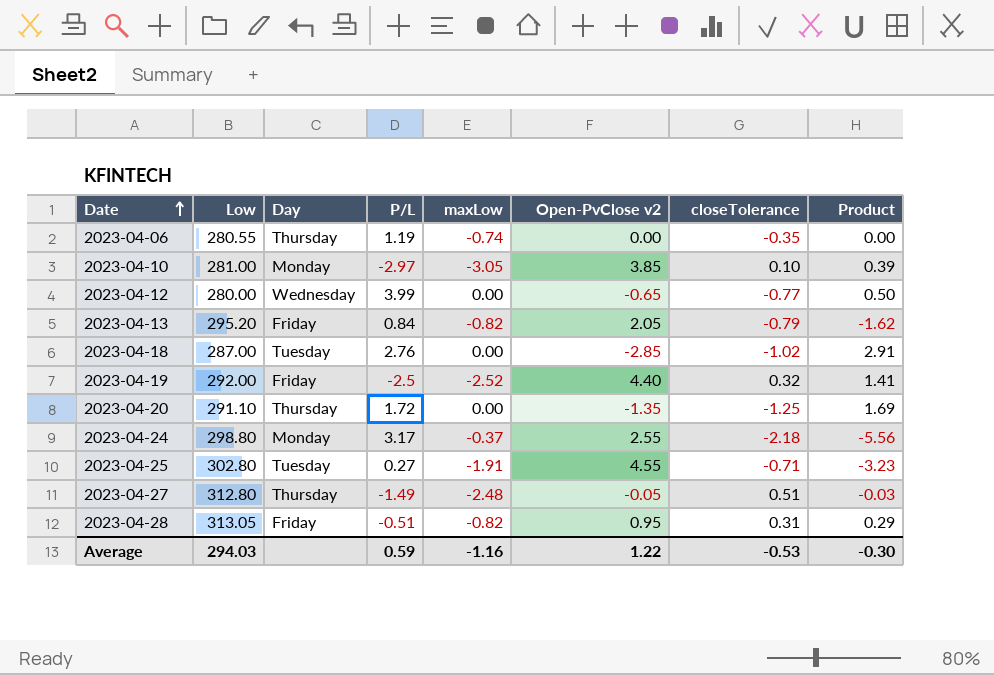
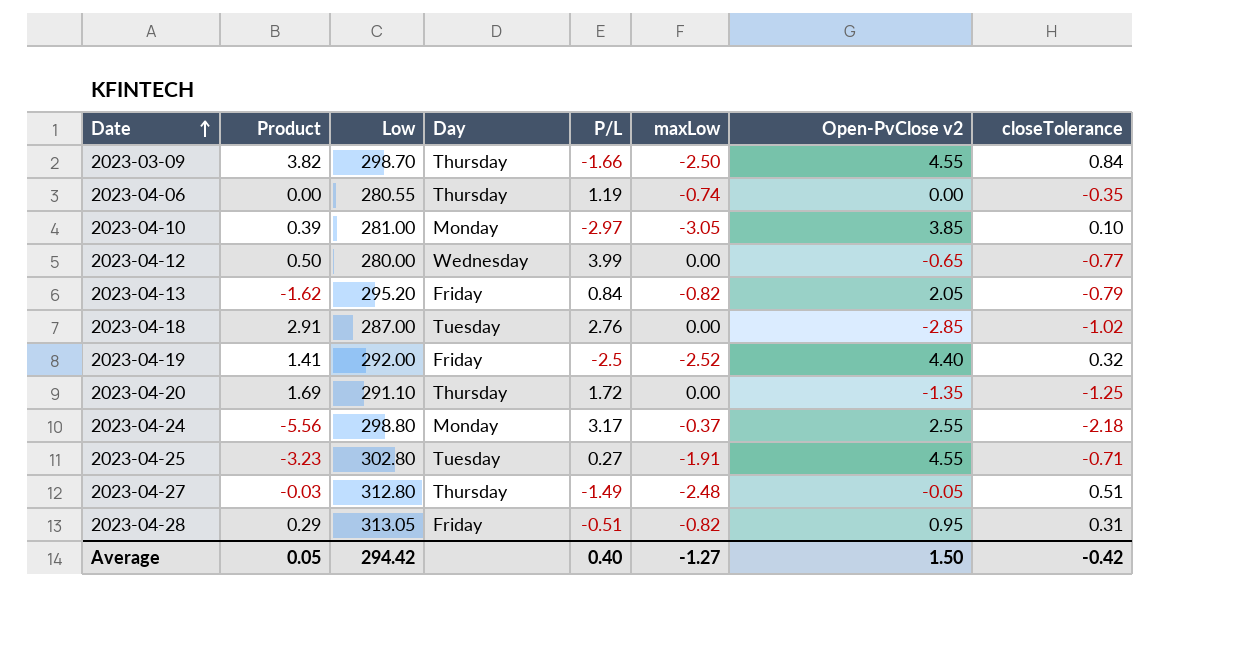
column Product | position: 8 -> 2
row 2023-03-09: none -> 3.82 | 298.70 | Thursday | -1.66 | -2.50 | 4.55 | 0.84
Average | Product: -0.30 -> 0.05
Average | Low: 294.03 -> 294.42
Average | P/L: 0.59 -> 0.40
Average | maxLow: -1.16 -> -1.27
Average | Open-PvClose v2: 1.22 -> 1.50
Average | closeTolerance: -0.53 -> -0.42

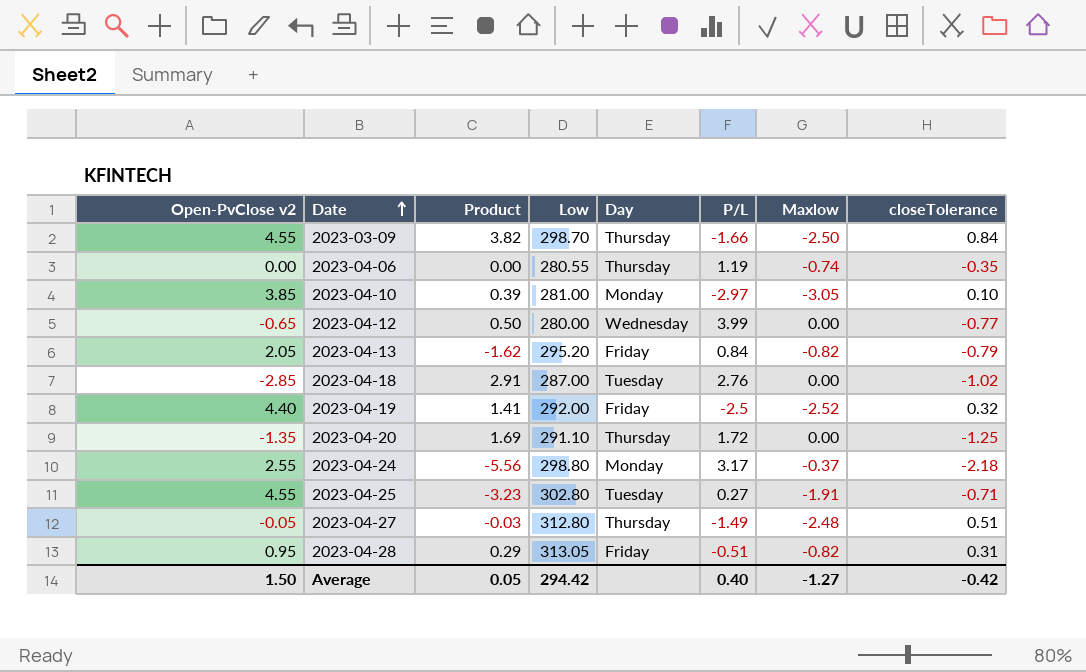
column Open-PvClose v2 | position: 7 -> 1
column name: maxLow -> Maxlow

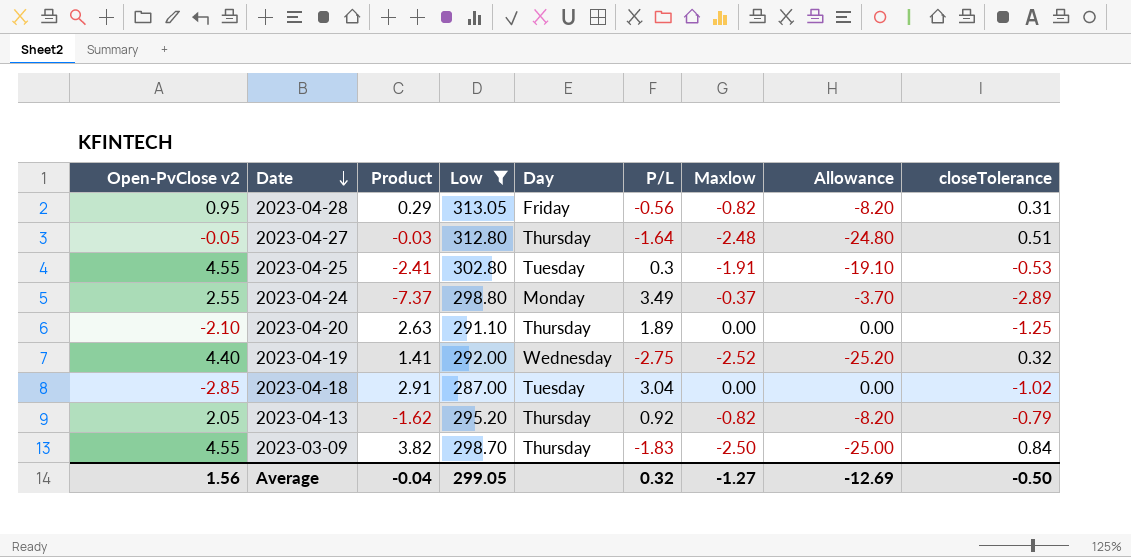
filter: none -> Low >= 287.00
row order: Date ascending -> Date descending
column Allowance | formula: none -> [Maxlow] * 10
2023-04-28 | P/L: -0.51 -> -0.56
2023-04-27 | P/L: -1.49 -> -1.64
2023-04-25 | Product: -3.23 -> -2.41
2023-04-25 | P/L: 0.27 -> 0.3
2023-04-25 | closeTolerance: -0.71 -> -0.53
2023-04-24 | Product: -5.56 -> -7.37
2023-04-24 | P/L: 3.17 -> 3.49
2023-04-24 | closeTolerance: -2.18 -> -2.89
2023-04-20 | Open-PvClose v2: -1.35 -> -2.10
2023-04-20 | Product: 1.69 -> 2.63
2023-04-20 | P/L: 1.72 -> 1.89
2023-04-19 | Day: Friday -> Wednesday
2023-04-19 | P/L: -2.5 -> -2.75
2023-04-18 | P/L: 2.76 -> 3.04
2023-04-13 | Day: Friday -> Thursday
2023-04-13 | P/L: 0.84 -> 0.92
2023-03-09 | P/L: -1.66 -> -1.83
Average | Open-PvClose v2: 1.50 -> 1.56
Average | Product: 0.05 -> -0.04
Average | Low: 294.42 -> 299.05
Average | P/L: 0.40 -> 0.32
Average | closeTolerance: -0.42 -> -0.50

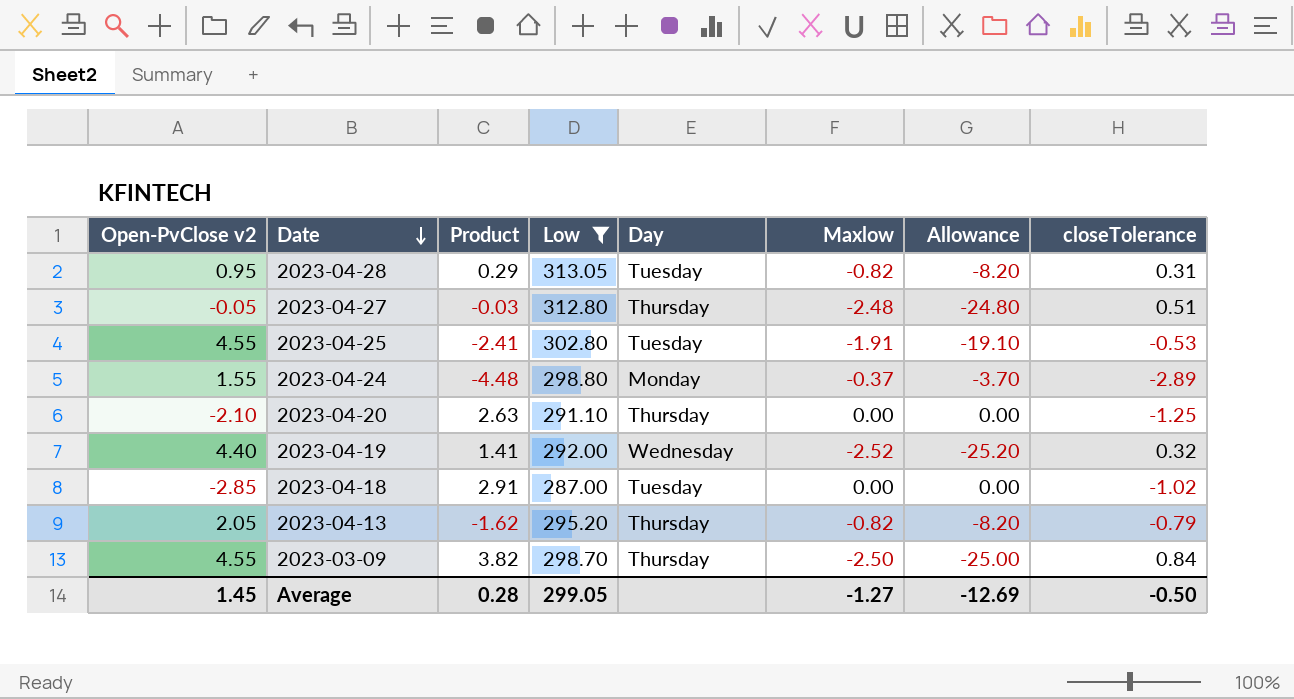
column P/L | position: 6 -> none
2023-04-28 | Day: Friday -> Tuesday
2023-04-24 | Open-PvClose v2: 2.55 -> 1.55
2023-04-24 | Product: -7.37 -> -4.48
Average | Open-PvClose v2: 1.56 -> 1.45
Average | Product: -0.04 -> 0.28

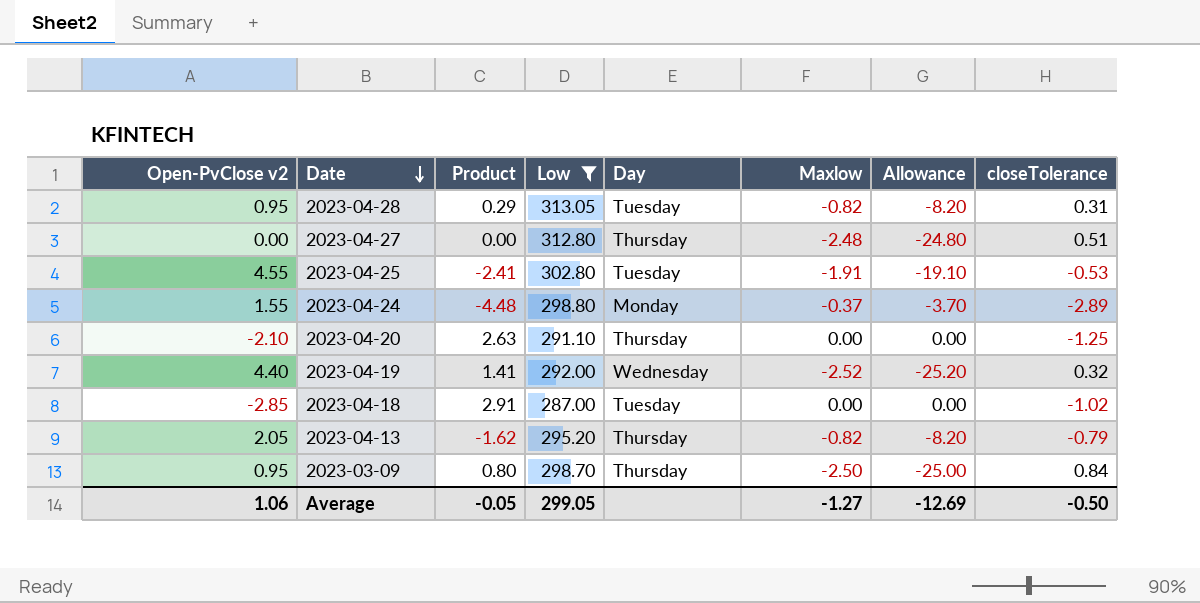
2023-04-27 | Open-PvClose v2: -0.05 -> 0.00
2023-04-27 | Product: -0.03 -> 0.00
2023-03-09 | Open-PvClose v2: 4.55 -> 0.95
2023-03-09 | Product: 3.82 -> 0.80
Average | Open-PvClose v2: 1.45 -> 1.06
Average | Product: 0.28 -> -0.05

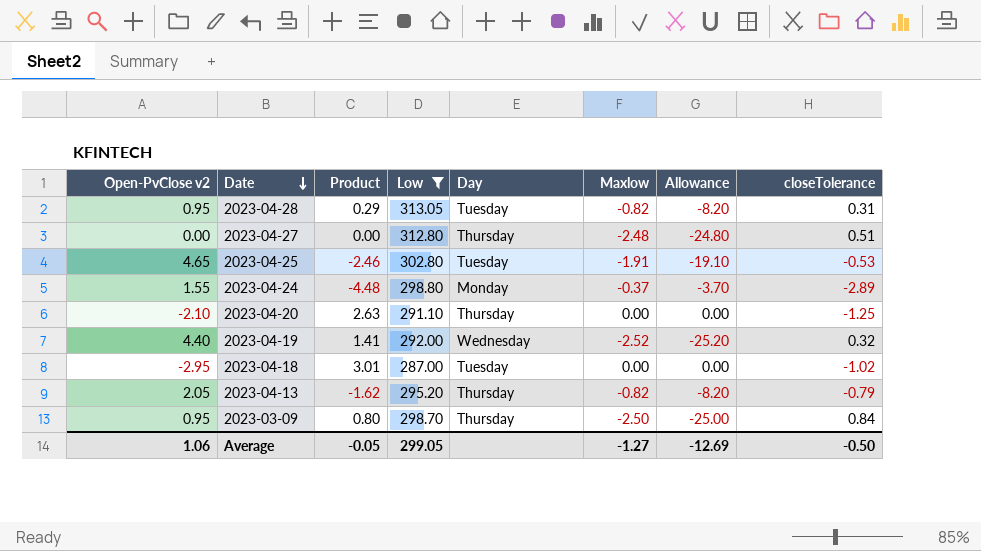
2023-04-25 | Open-PvClose v2: 4.55 -> 4.65
2023-04-25 | Product: -2.41 -> -2.46
2023-04-18 | Open-PvClose v2: -2.85 -> -2.95
2023-04-18 | Product: 2.91 -> 3.01

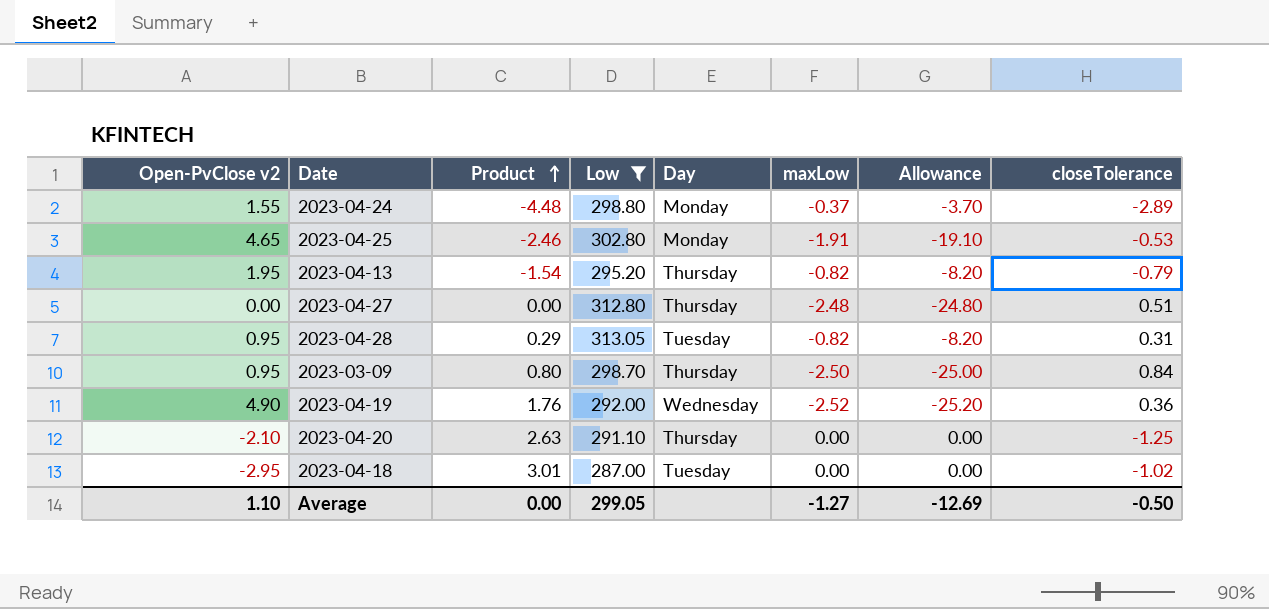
row order: Date descending -> Product ascending
column name: Maxlow -> maxLow
2023-04-25 | Day: Tuesday -> Monday
2023-04-13 | Open-PvClose v2: 2.05 -> 1.95
2023-04-13 | Product: -1.62 -> -1.54
2023-04-19 | Open-PvClose v2: 4.40 -> 4.90
2023-04-19 | Product: 1.41 -> 1.76
2023-04-19 | closeTolerance: 0.32 -> 0.36
Average | Open-PvClose v2: 1.06 -> 1.10
Average | Product: -0.05 -> 0.00

